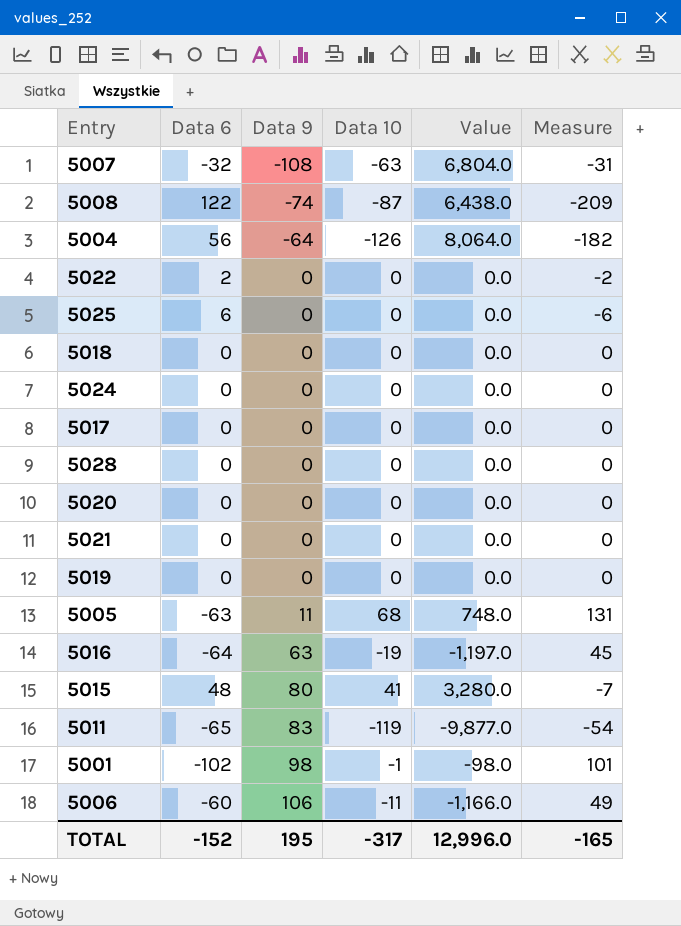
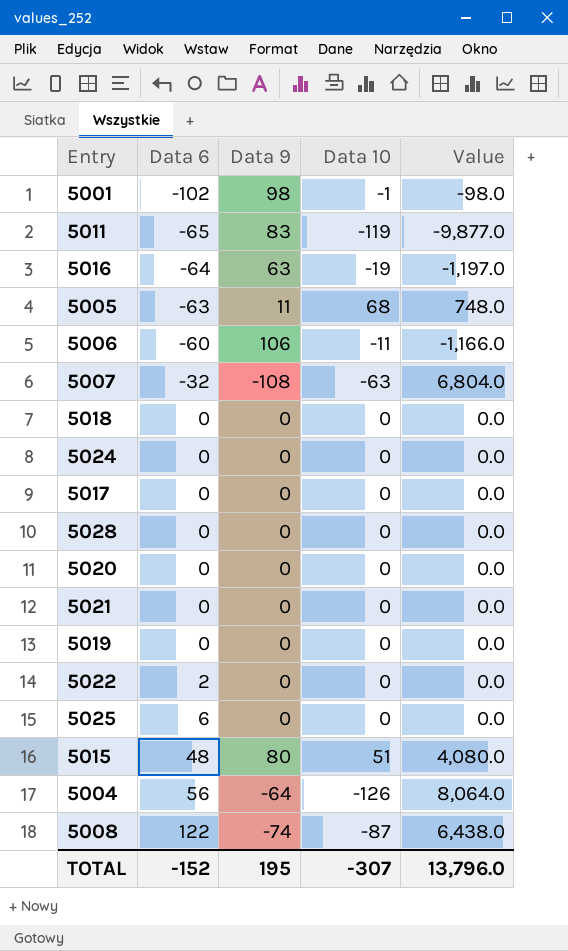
row order: Data 9 ascending -> Data 6 ascending
column Measure | formula: [Data 10] - [Data 6] -> none
5015 | Data 10: 41 -> 51
5015 | Value: 3,280.0 -> 4,080.0
TOTAL | Data 10: -317 -> -307
TOTAL | Value: 12,996.0 -> 13,796.0

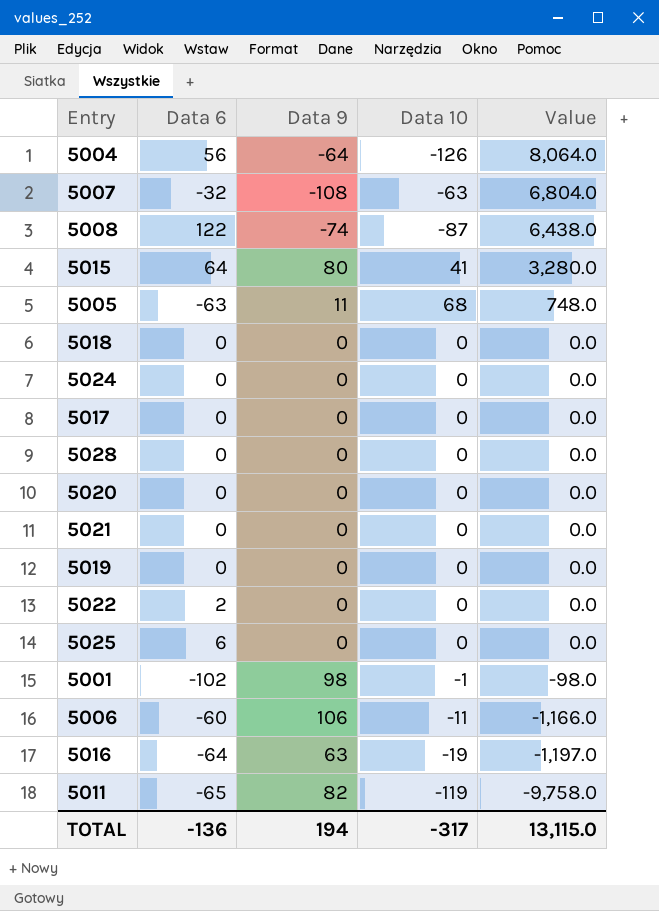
row order: Data 6 ascending -> Value descending
5015 | Data 6: 48 -> 64
5015 | Data 10: 51 -> 41
5015 | Value: 4,080.0 -> 3,280.0
5011 | Data 9: 83 -> 82
5011 | Value: -9,877.0 -> -9,758.0
TOTAL | Data 6: -152 -> -136
TOTAL | Data 9: 195 -> 194
TOTAL | Data 10: -307 -> -317
TOTAL | Value: 13,796.0 -> 13,115.0

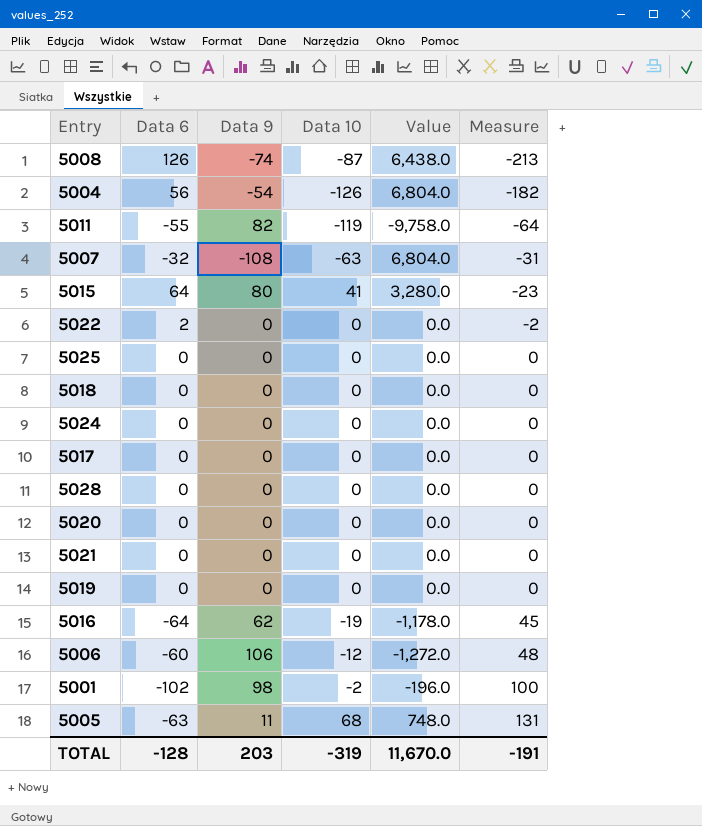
row order: Value descending -> Measure ascending
column Measure | formula: none -> [Data 10] - [Data 6]
5008 | Data 6: 122 -> 126
5004 | Data 9: -64 -> -54
5004 | Value: 8,064.0 -> 6,804.0
5011 | Data 6: -65 -> -55
5025 | Data 6: 6 -> 0
5016 | Data 9: 63 -> 62
5016 | Value: -1,197.0 -> -1,178.0
5006 | Data 10: -11 -> -12
5006 | Value: -1,166.0 -> -1,272.0
5001 | Data 10: -1 -> -2
5001 | Value: -98.0 -> -196.0
TOTAL | Data 6: -136 -> -128
TOTAL | Data 9: 194 -> 203
TOTAL | Data 10: -317 -> -319
TOTAL | Value: 13,115.0 -> 11,670.0

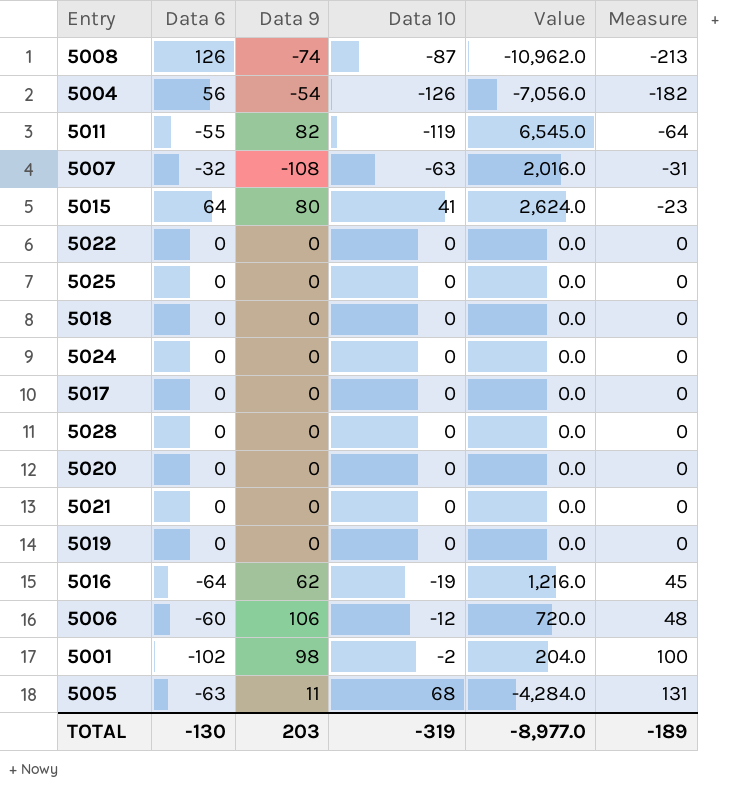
column Value | formula: [Data 9] * [Data 10] -> [Data 6] * [Data 10]
5022 | Data 6: 2 -> 0
5022 | Measure: -2 -> 0
TOTAL | Data 6: -128 -> -130
TOTAL | Value: 11,670.0 -> -8,977.0
TOTAL | Measure: -191 -> -189

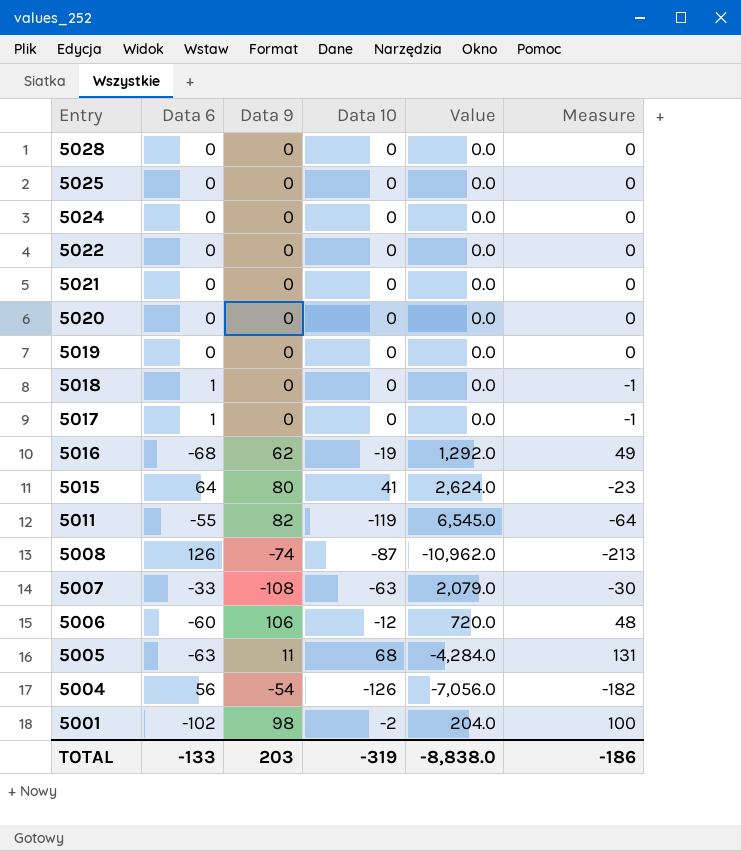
row order: Measure ascending -> Entry descending
5018 | Data 6: 0 -> 1
5018 | Measure: 0 -> -1
5017 | Data 6: 0 -> 1
5017 | Measure: 0 -> -1
5016 | Data 6: -64 -> -68
5016 | Value: 1,216.0 -> 1,292.0
5016 | Measure: 45 -> 49
5007 | Data 6: -32 -> -33
5007 | Value: 2,016.0 -> 2,079.0
5007 | Measure: -31 -> -30
TOTAL | Data 6: -130 -> -133
TOTAL | Value: -8,977.0 -> -8,838.0
TOTAL | Measure: -189 -> -186

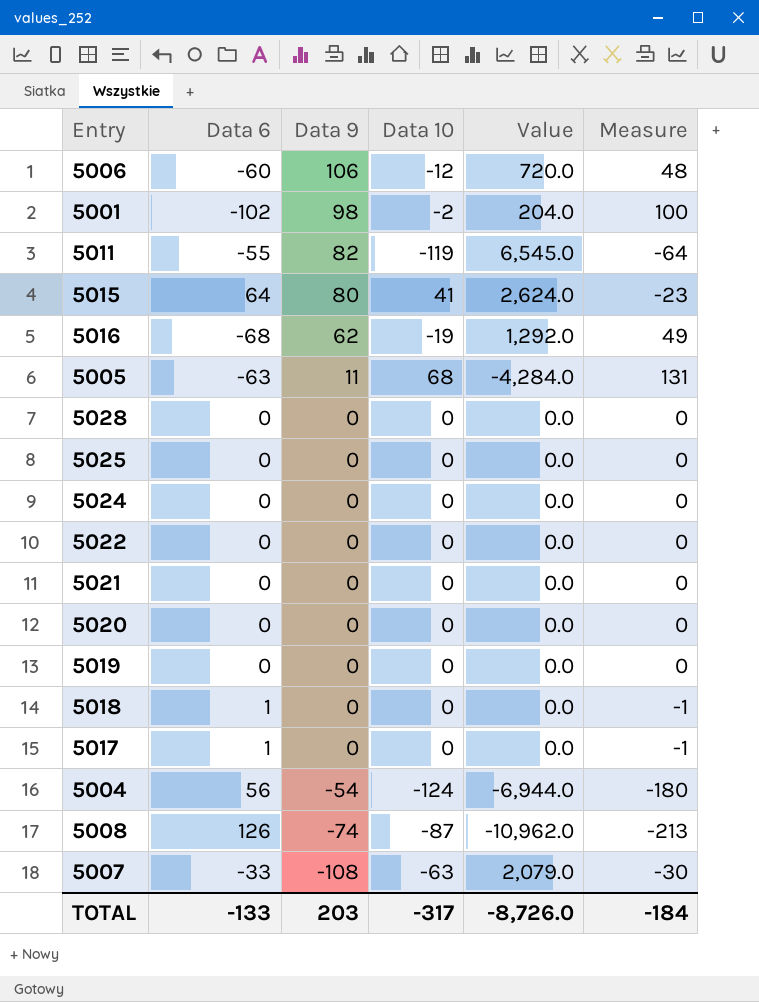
row order: Entry descending -> Data 9 descending
5004 | Data 10: -126 -> -124
5004 | Value: -7,056.0 -> -6,944.0
5004 | Measure: -182 -> -180
TOTAL | Data 10: -319 -> -317
TOTAL | Value: -8,838.0 -> -8,726.0
TOTAL | Measure: -186 -> -184

